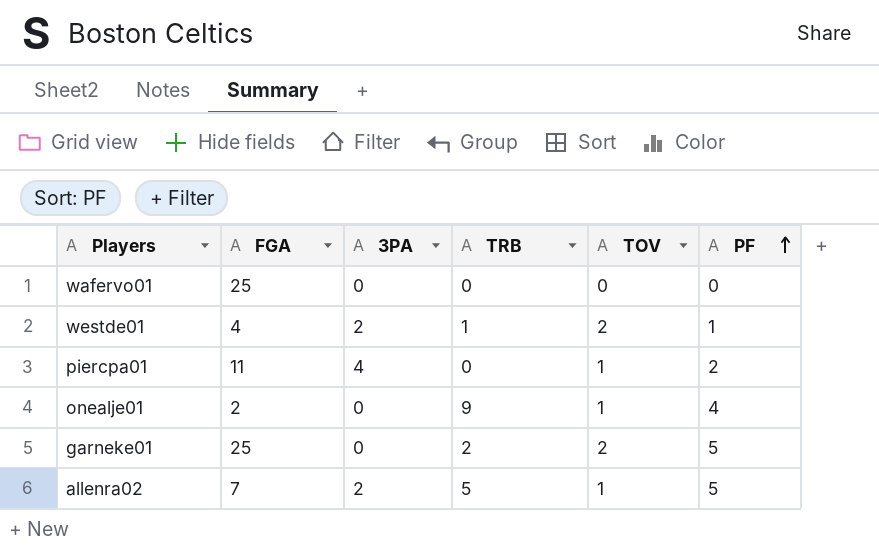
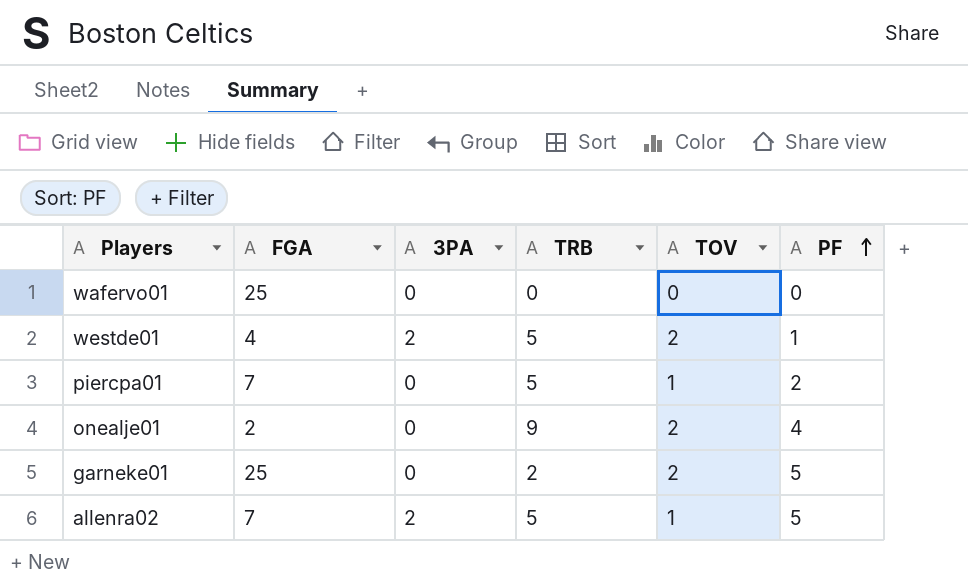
westde01 | TRB: 1 -> 5
piercpa01 | FGA: 11 -> 7
piercpa01 | 3PA: 4 -> 0
piercpa01 | TRB: 0 -> 5
onealje01 | TOV: 1 -> 2

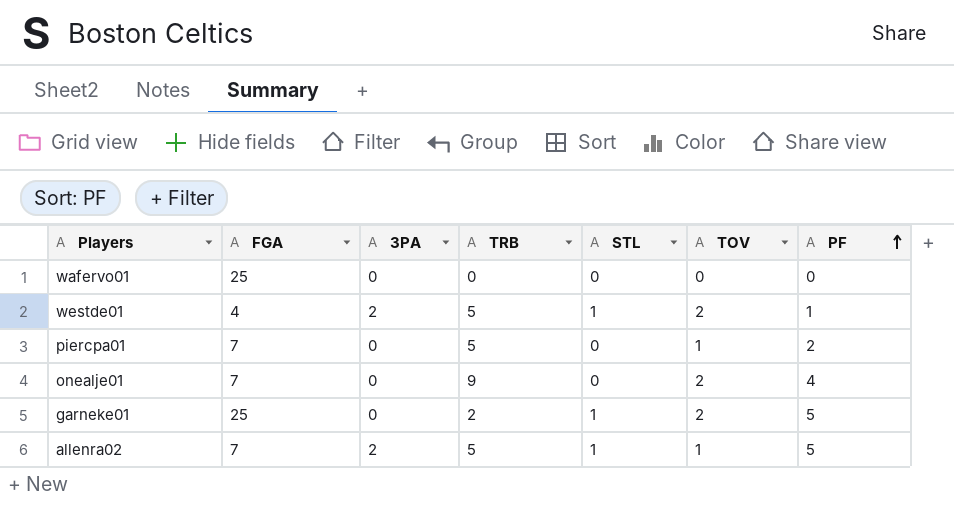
column STL | position: none -> 5
onealje01 | FGA: 2 -> 7

